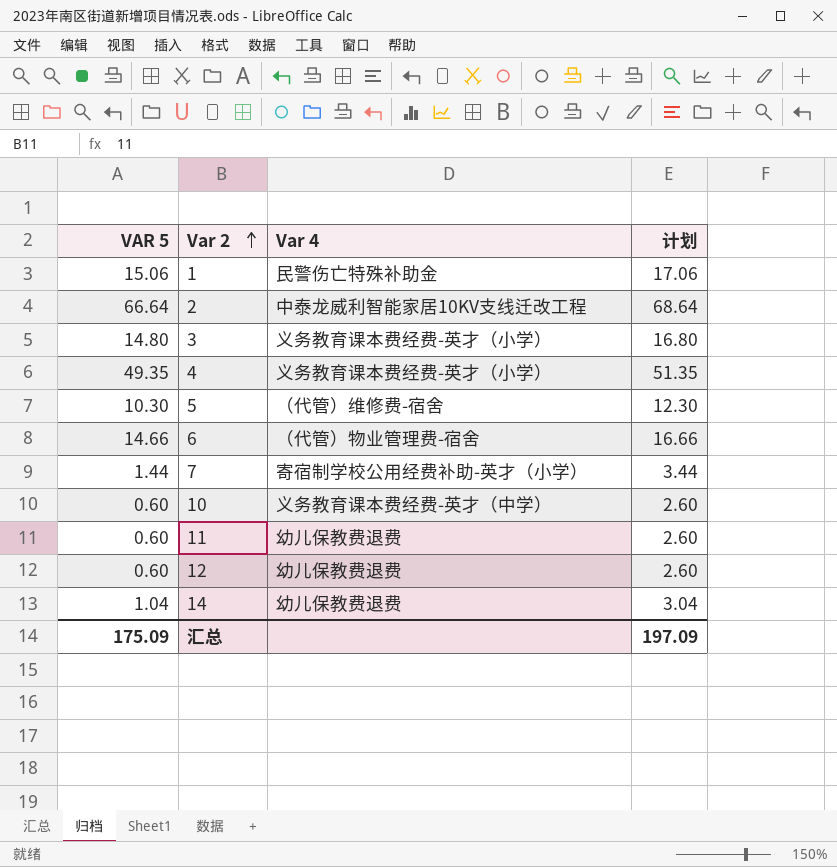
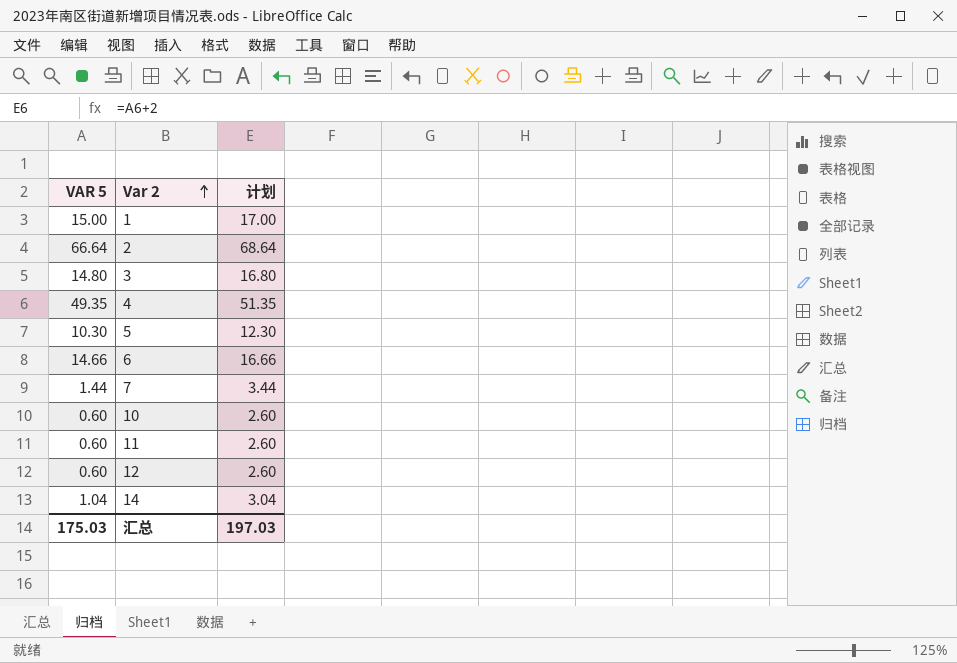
column Var 4 | position: 3 -> none
1 | VAR 5: 15.06 -> 15.00
1 | 计划: 17.06 -> 17.00
汇总 | VAR 5: 175.09 -> 175.03
汇总 | 计划: 197.09 -> 197.03

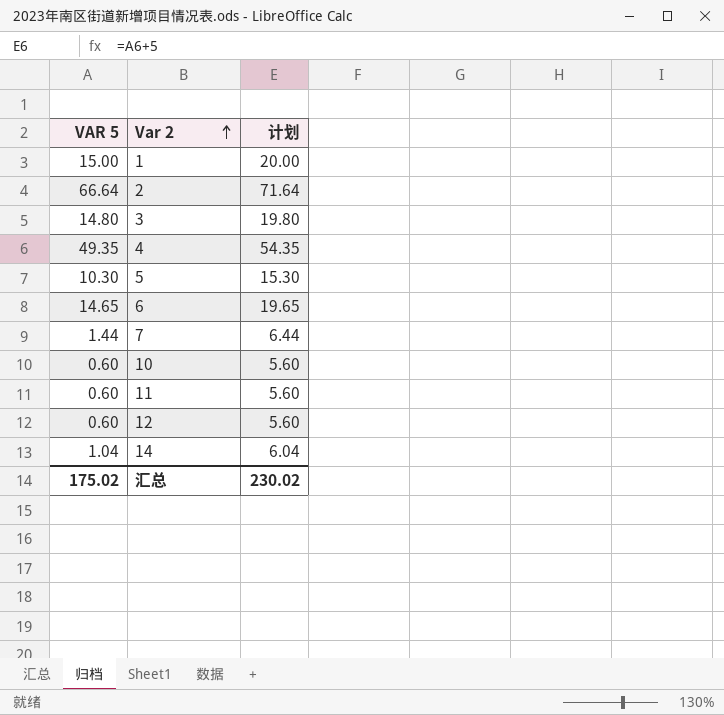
column 计划 | formula: [VAR 5] + 2 -> [VAR 5] + 5
6 | VAR 5: 14.66 -> 14.65
汇总 | VAR 5: 175.03 -> 175.02
汇总 | 计划: 197.03 -> 230.02

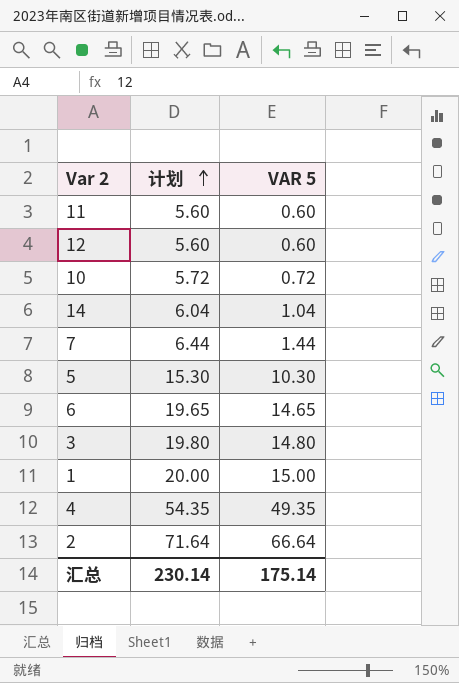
row order: Var 2 ascending -> 计划 ascending
column VAR 5 | position: 1 -> 3
10 | 计划: 5.60 -> 5.72
10 | VAR 5: 0.60 -> 0.72
汇总 | 计划: 230.02 -> 230.14
汇总 | VAR 5: 175.02 -> 175.14

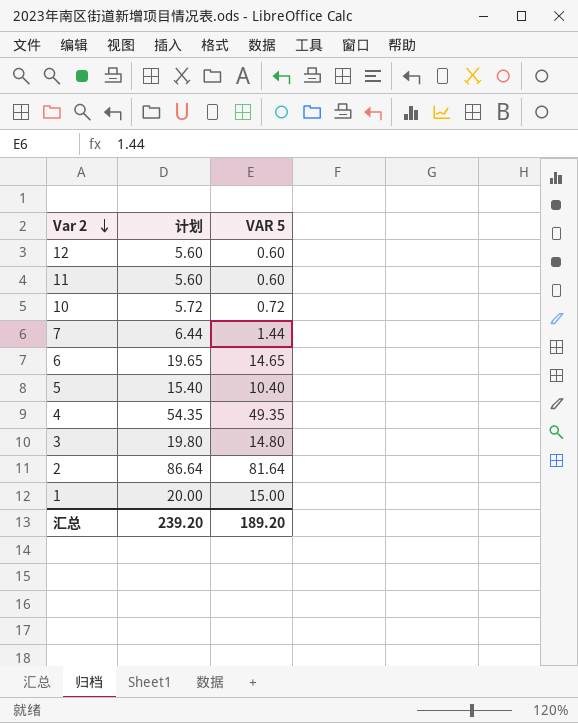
row order: 计划 ascending -> Var 2 descending
row 14: 6.04 | 1.04 -> none
5 | 计划: 15.30 -> 15.40
5 | VAR 5: 10.30 -> 10.40
2 | 计划: 71.64 -> 86.64
2 | VAR 5: 66.64 -> 81.64
汇总 | 计划: 230.14 -> 239.20
汇总 | VAR 5: 175.14 -> 189.20

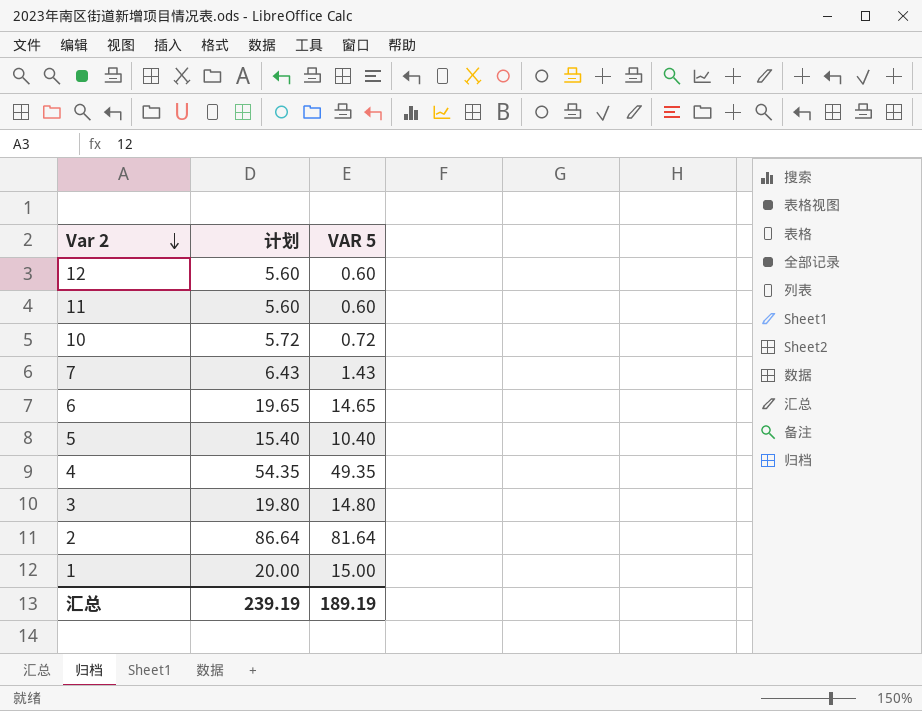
7 | 计划: 6.44 -> 6.43
7 | VAR 5: 1.44 -> 1.43
汇总 | 计划: 239.20 -> 239.19
汇总 | VAR 5: 189.20 -> 189.19

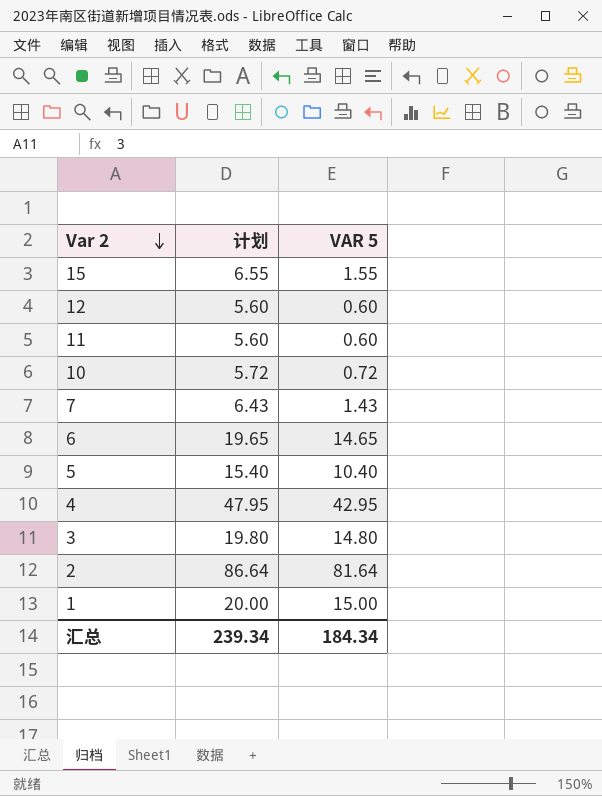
row 15: none -> 6.55 | 1.55
4 | 计划: 54.35 -> 47.95
4 | VAR 5: 49.35 -> 42.95
汇总 | 计划: 239.19 -> 239.34
汇总 | VAR 5: 189.19 -> 184.34

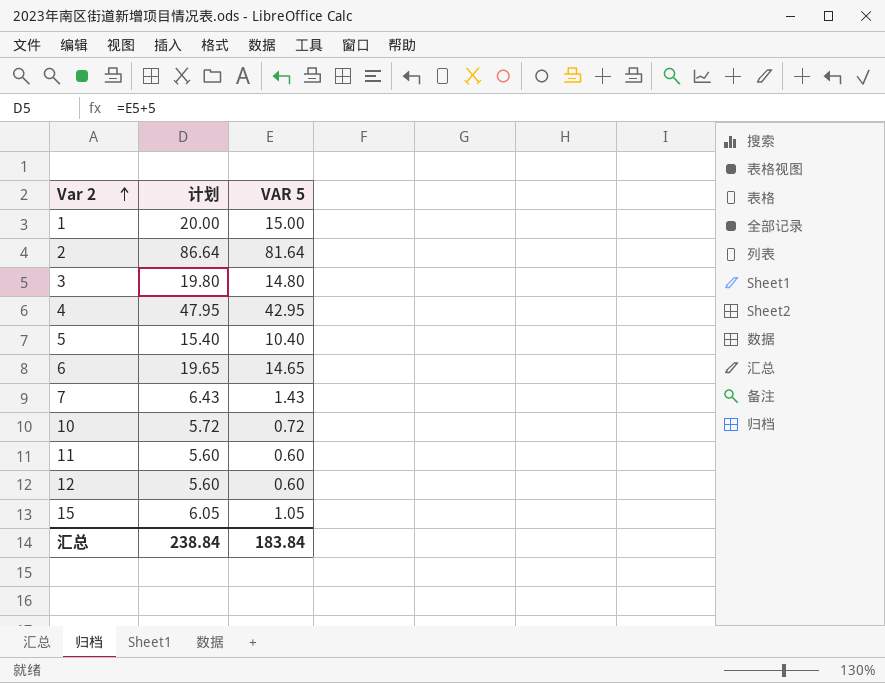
row order: Var 2 descending -> Var 2 ascending
15 | 计划: 6.55 -> 6.05
15 | VAR 5: 1.55 -> 1.05
汇总 | 计划: 239.34 -> 238.84
汇总 | VAR 5: 184.34 -> 183.84

